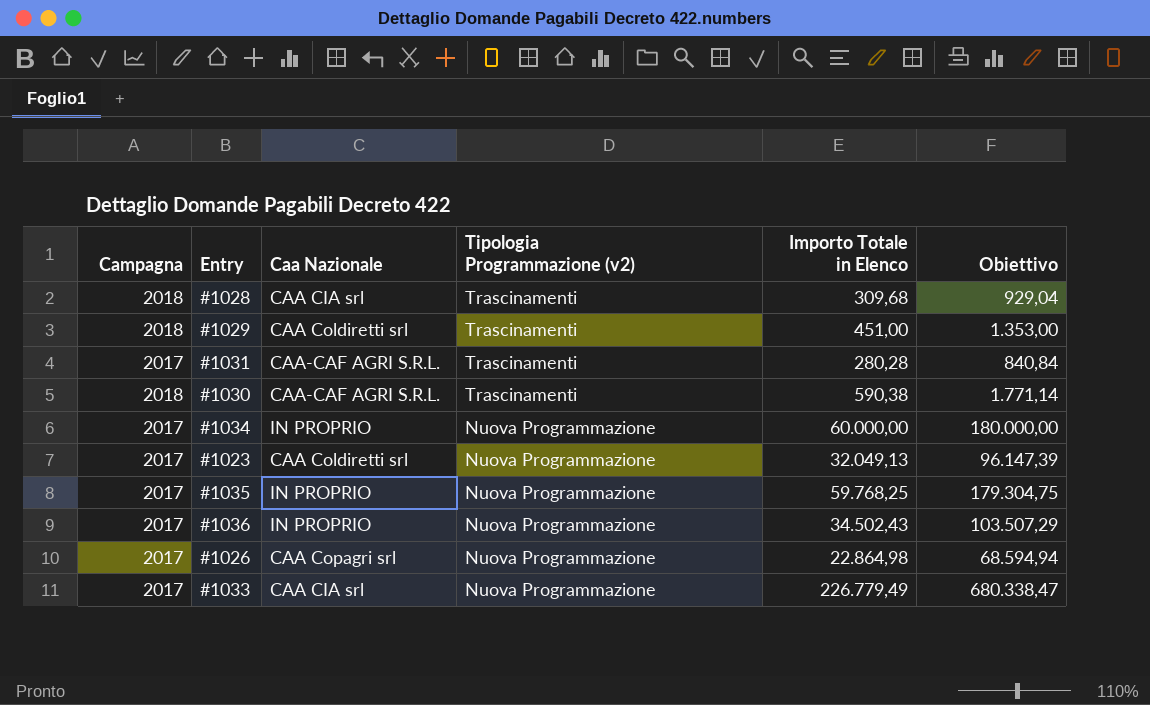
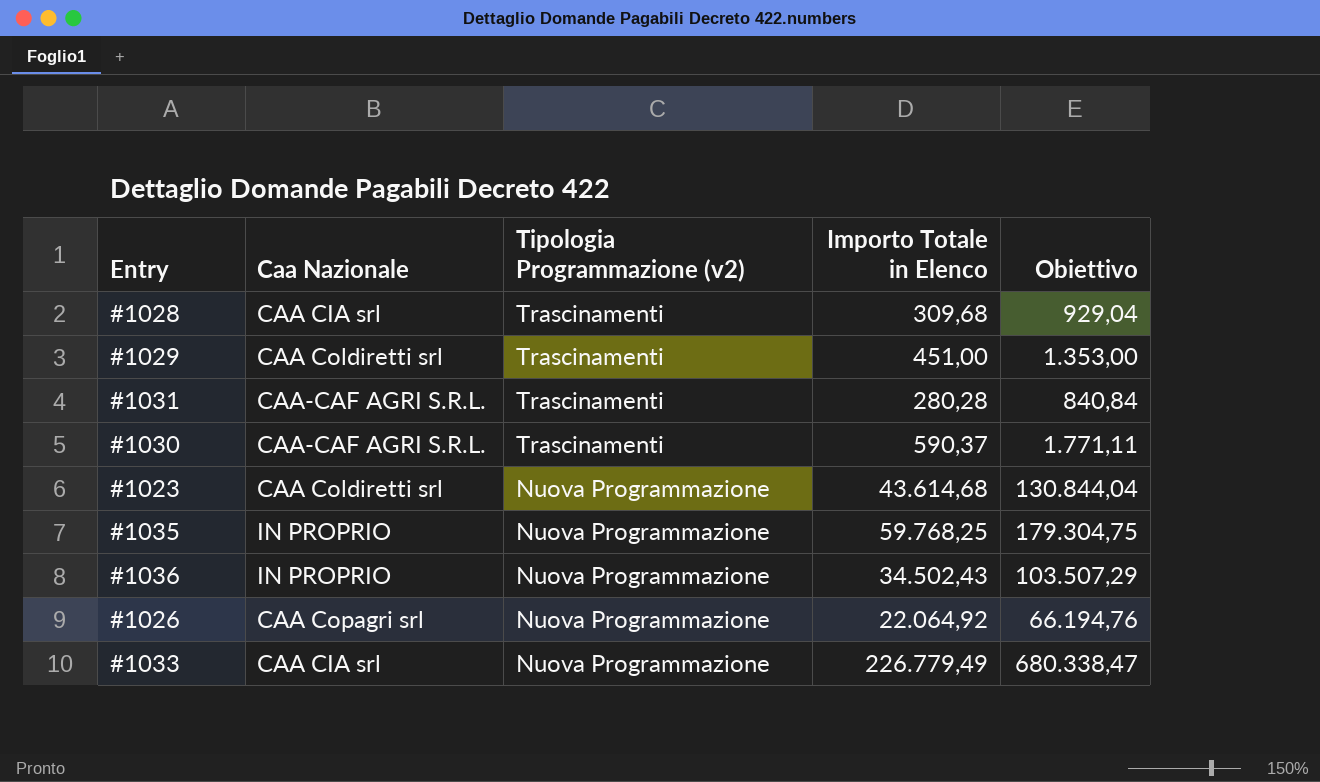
column Campagna | position: 1 -> none
row #1034: 2017 | IN PROPRIO | Nuova Programmazione | 60.000,00 | 180.000,00 -> none
#1030 | Importo Totale in Elenco: 590,38 -> 590,37
#1030 | Obiettivo: 1.771,14 -> 1.771,11
#1023 | Importo Totale in Elenco: 32.049,13 -> 43.614,68
#1023 | Obiettivo: 96.147,39 -> 130.844,04
#1026 | Importo Totale in Elenco: 22.864,98 -> 22.064,92
#1026 | Obiettivo: 68.594,94 -> 66.194,76

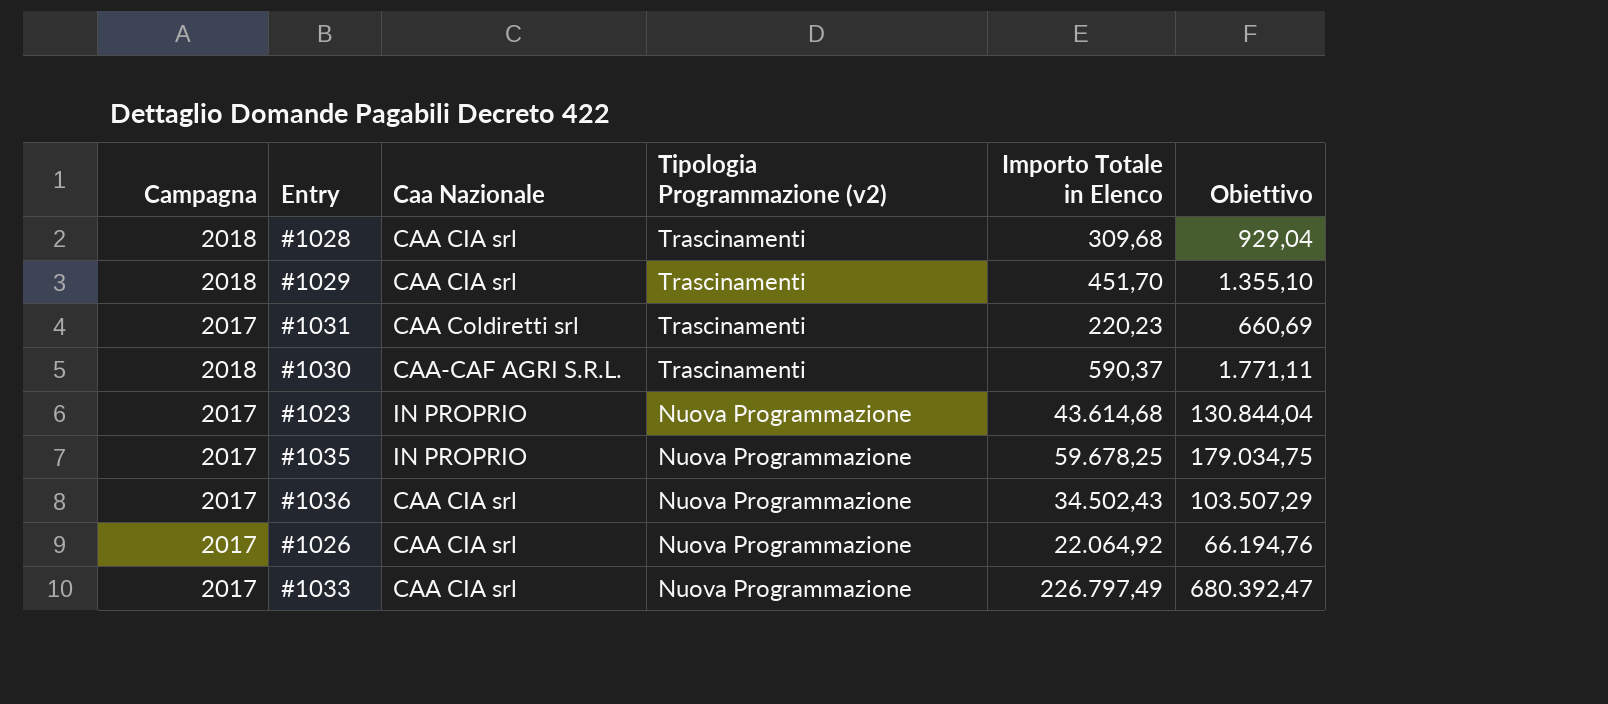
column Campagna | position: none -> 1
#1029 | Caa Nazionale: CAA Coldiretti srl -> CAA CIA srl
#1029 | Importo Totale in Elenco: 451,00 -> 451,70
#1029 | Obiettivo: 1.353,00 -> 1.355,10
#1031 | Caa Nazionale: CAA-CAF AGRI S.R.L. -> CAA Coldiretti srl
#1031 | Importo Totale in Elenco: 280,28 -> 220,23
#1031 | Obiettivo: 840,84 -> 660,69
#1023 | Caa Nazionale: CAA Coldiretti srl -> IN PROPRIO
#1035 | Importo Totale in Elenco: 59.768,25 -> 59.678,25
#1035 | Obiettivo: 179.304,75 -> 179.034,75
#1036 | Caa Nazionale: IN PROPRIO -> CAA CIA srl
#1026 | Caa Nazionale: CAA Copagri srl -> CAA CIA srl
#1033 | Importo Totale in Elenco: 226.779,49 -> 226.797,49
#1033 | Obiettivo: 680.338,47 -> 680.392,47

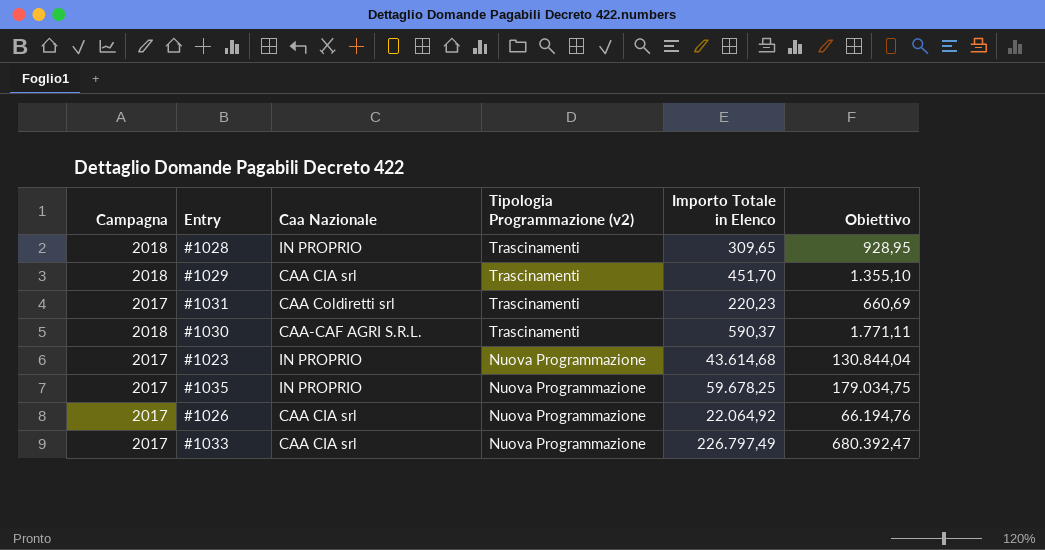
row #1036: 2017 | CAA CIA srl | Nuova Programmazione | 34.502,43 | 103.507,29 -> none
#1028 | Caa Nazionale: CAA CIA srl -> IN PROPRIO
#1028 | Importo Totale in Elenco: 309,68 -> 309,65
#1028 | Obiettivo: 929,04 -> 928,95

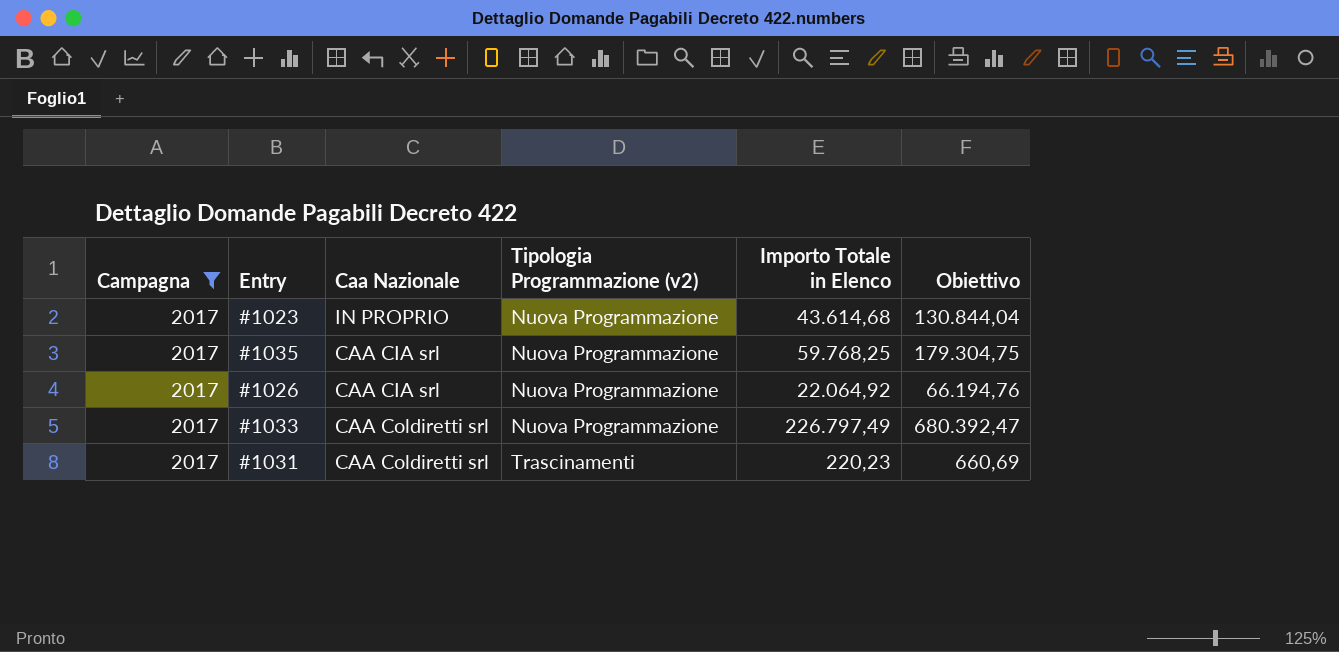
filter: none -> Campagna = 2017
row order: Tipologia Programmazione (v2) descending -> Tipologia Programmazione (v2) ascending
#1035 | Caa Nazionale: IN PROPRIO -> CAA CIA srl
#1035 | Importo Totale in Elenco: 59.678,25 -> 59.768,25
#1035 | Obiettivo: 179.034,75 -> 179.304,75
#1033 | Caa Nazionale: CAA CIA srl -> CAA Coldiretti srl

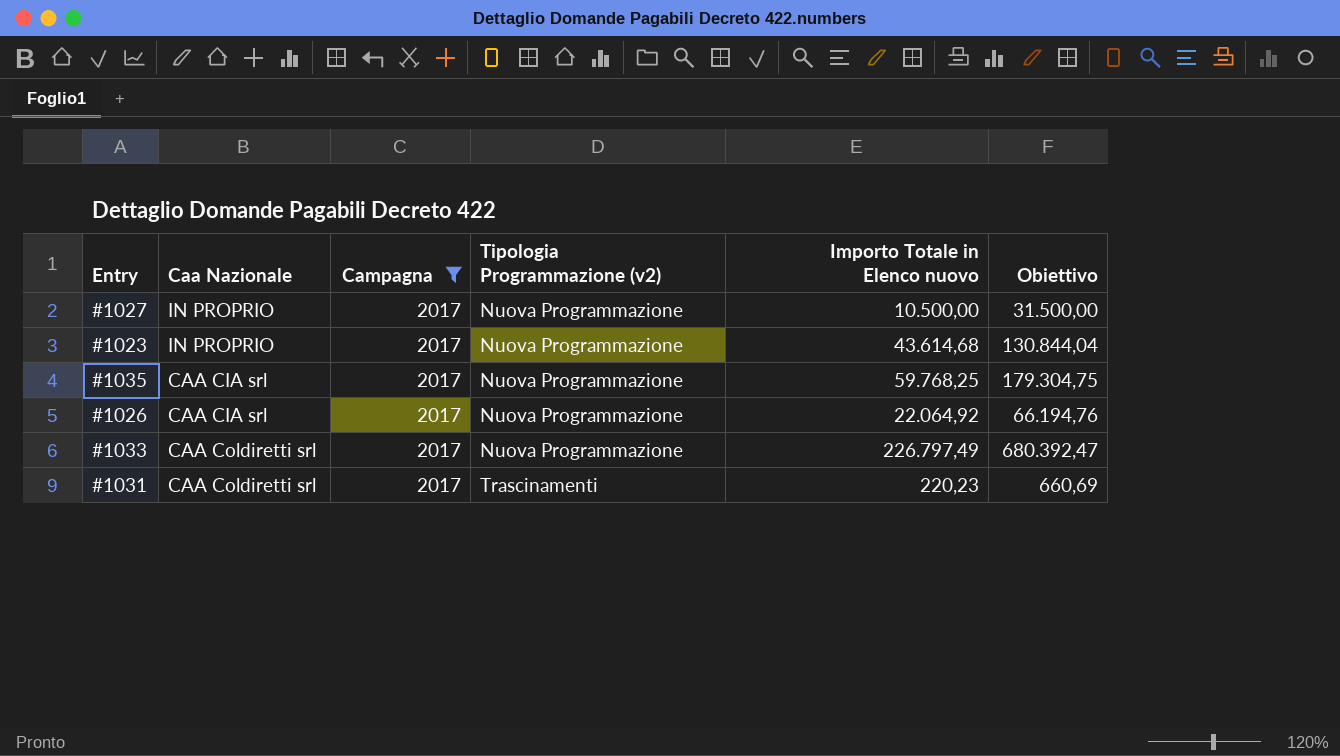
column Campagna | position: 1 -> 3
column name: Importo Totale in Elenco -> Importo Totale in Elenco nuovo
row #1027: none -> IN PROPRIO | 2017 | Nuova Programmazione | 10.500,00 | 31.500,00

